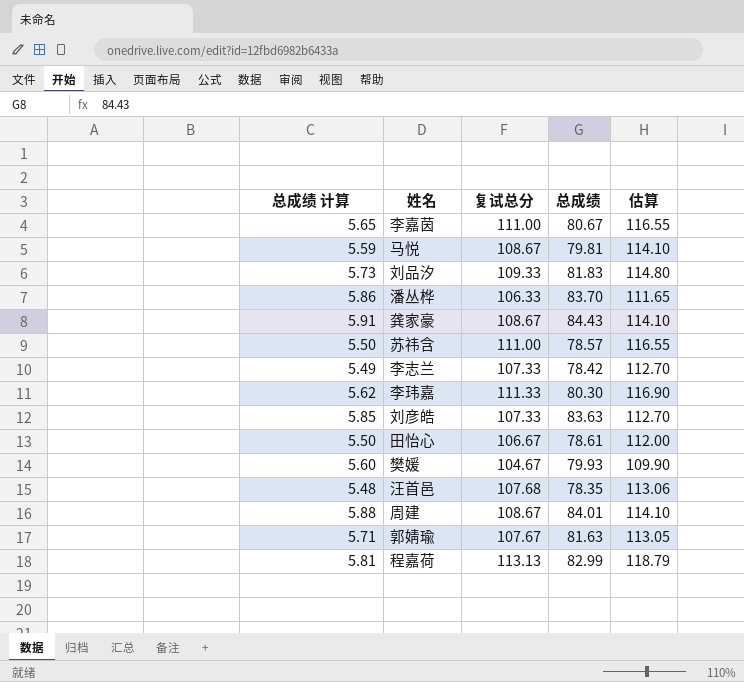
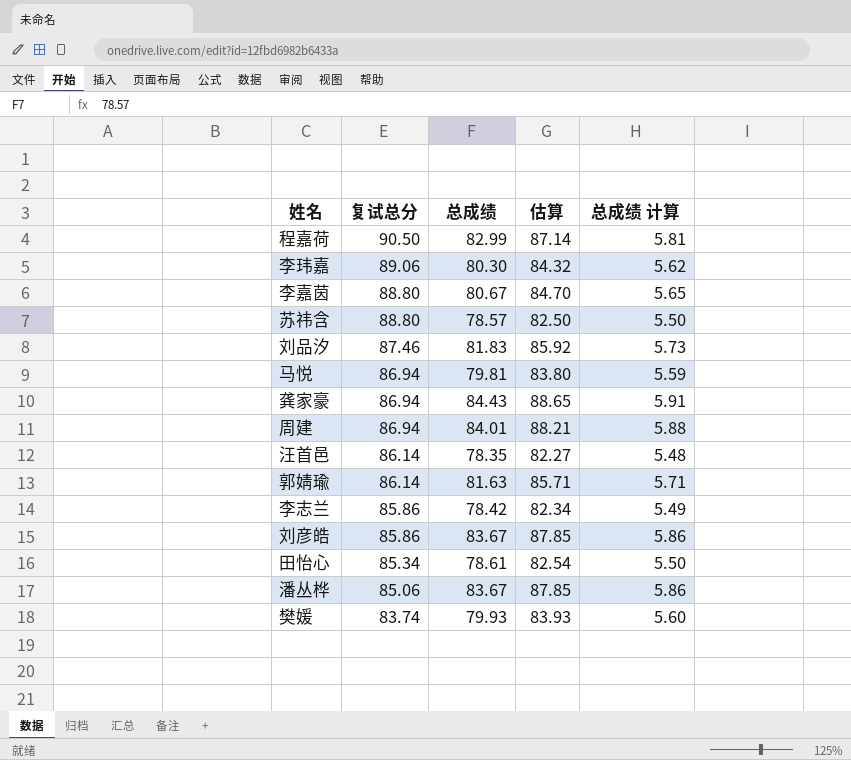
row order: none -> 复试总分 descending
column 估算 | formula: [复试总分] * 1.05 -> [总成绩] * 1.05
column 总成绩 计算 | position: 1 -> 5
程嘉荷 | 复试总分: 113.13 -> 90.50
李玮嘉 | 复试总分: 111.33 -> 89.06
李嘉茵 | 复试总分: 111.00 -> 88.80
苏祎含 | 复试总分: 111.00 -> 88.80
刘品汐 | 复试总分: 109.33 -> 87.46
马悦 | 复试总分: 108.67 -> 86.94
龚家豪 | 复试总分: 108.67 -> 86.94
周建 | 复试总分: 108.67 -> 86.94
汪首邑 | 复试总分: 107.68 -> 86.14
郭婧瑜 | 复试总分: 107.67 -> 86.14
李志兰 | 复试总分: 107.33 -> 85.86
刘彦皓 | 复试总分: 107.33 -> 85.86
刘彦皓 | 总成绩: 83.63 -> 83.67
刘彦皓 | 总成绩 计算: 5.85 -> 5.86
田怡心 | 复试总分: 106.67 -> 85.34
潘丛桦 | 复试总分: 106.33 -> 85.06
潘丛桦 | 总成绩: 83.70 -> 83.67
樊媛 | 复试总分: 104.67 -> 83.74

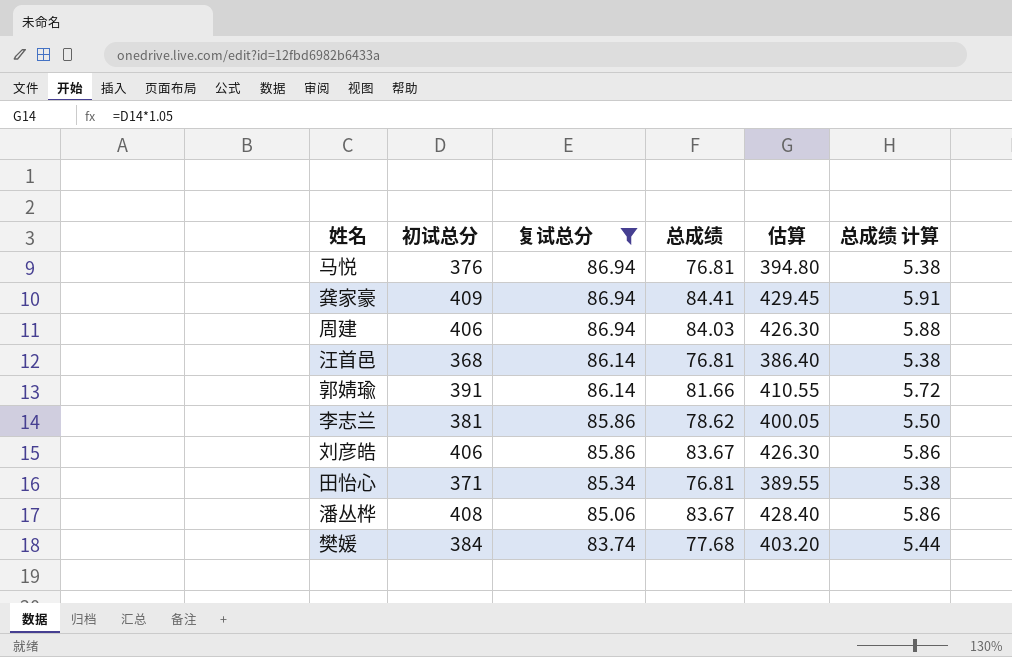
filter: none -> 复试总分 <= 86.94
column 初试总分 | position: none -> 2
column 估算 | formula: [总成绩] * 1.05 -> [初试总分] * 1.05
马悦 | 总成绩: 79.81 -> 76.81
马悦 | 总成绩 计算: 5.59 -> 5.38
龚家豪 | 总成绩: 84.43 -> 84.41
周建 | 总成绩: 84.01 -> 84.03
汪首邑 | 总成绩: 78.35 -> 76.81
汪首邑 | 总成绩 计算: 5.48 -> 5.38
郭婧瑜 | 总成绩: 81.63 -> 81.66
郭婧瑜 | 总成绩 计算: 5.71 -> 5.72
李志兰 | 总成绩: 78.42 -> 78.62
李志兰 | 总成绩 计算: 5.49 -> 5.50
田怡心 | 总成绩: 78.61 -> 76.81
田怡心 | 总成绩 计算: 5.50 -> 5.38
樊媛 | 总成绩: 79.93 -> 77.68
樊媛 | 总成绩 计算: 5.60 -> 5.44

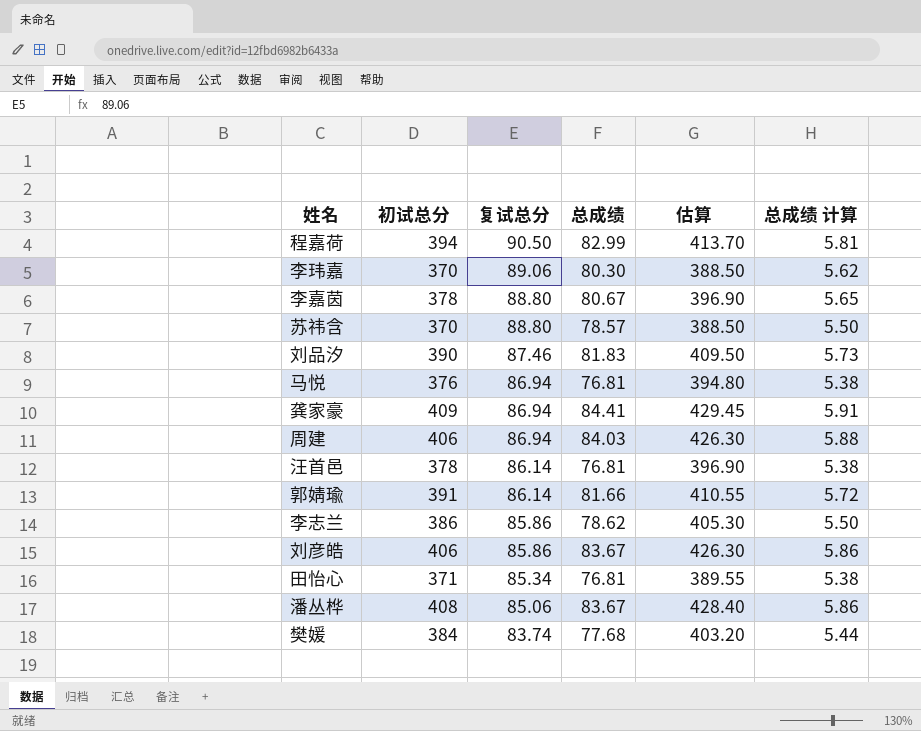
filter: 复试总分 <= 86.94 -> none
汪首邑 | 初试总分: 368 -> 378
汪首邑 | 估算: 386.40 -> 396.90
李志兰 | 初试总分: 381 -> 386
李志兰 | 估算: 400.05 -> 405.30

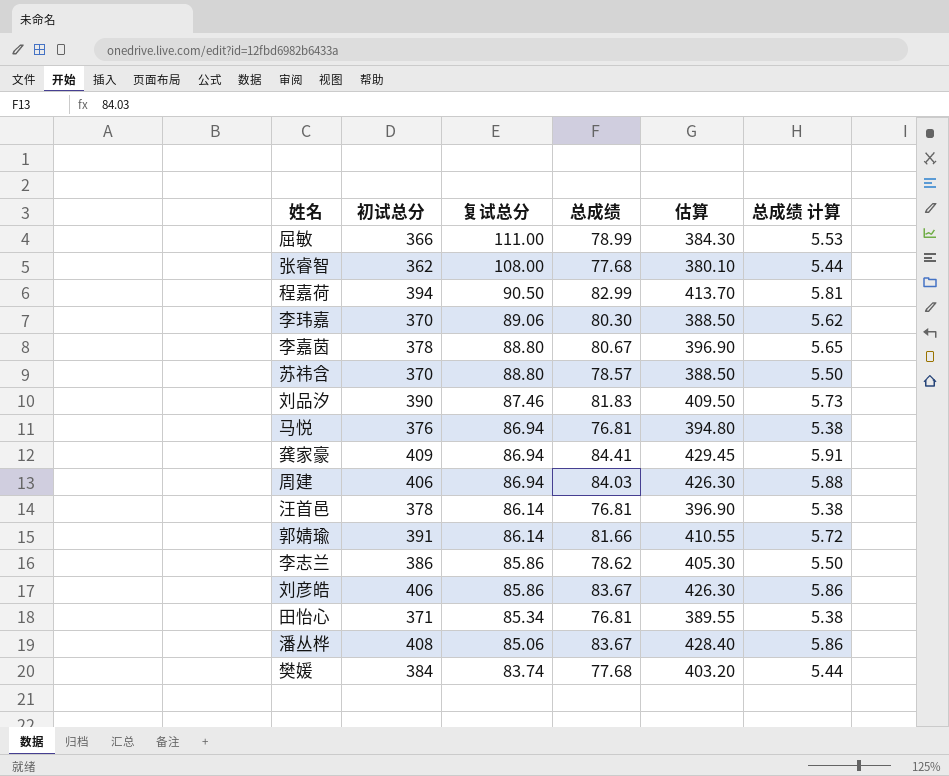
row 屈敏: none -> 366 | 111.00 | 78.99 | 384.30 | 5.53
row 张睿智: none -> 362 | 108.00 | 77.68 | 380.10 | 5.44

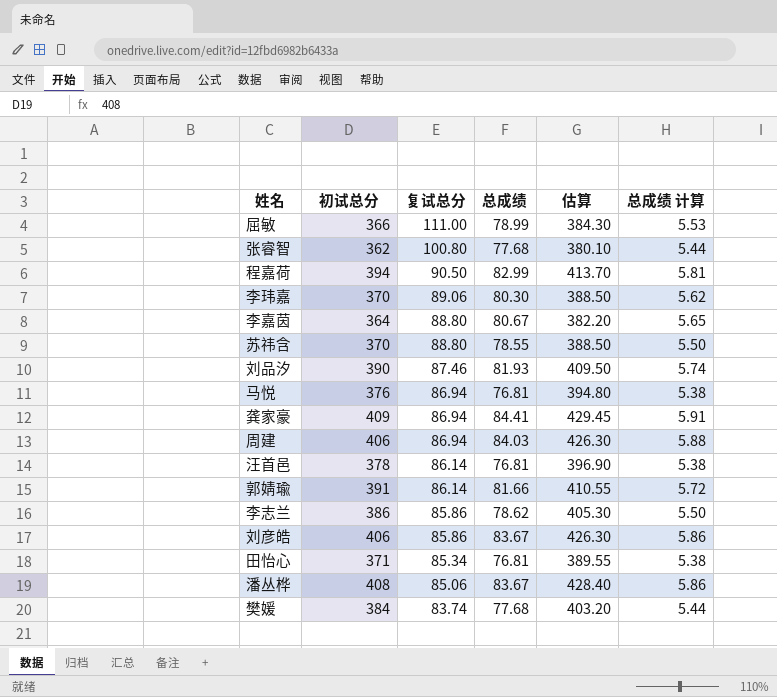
张睿智 | 复试总分: 108.00 -> 100.80
李嘉茵 | 初试总分: 378 -> 364
李嘉茵 | 估算: 396.90 -> 382.20
苏祎含 | 总成绩: 78.57 -> 78.55
刘品汐 | 总成绩: 81.83 -> 81.93
刘品汐 | 总成绩 计算: 5.73 -> 5.74

